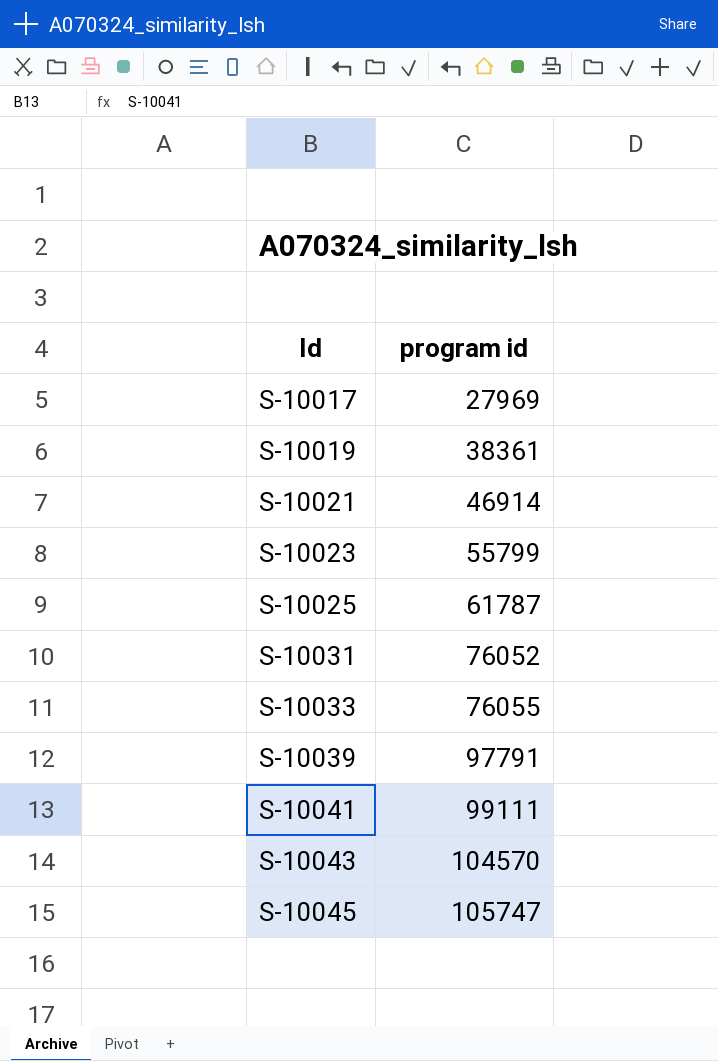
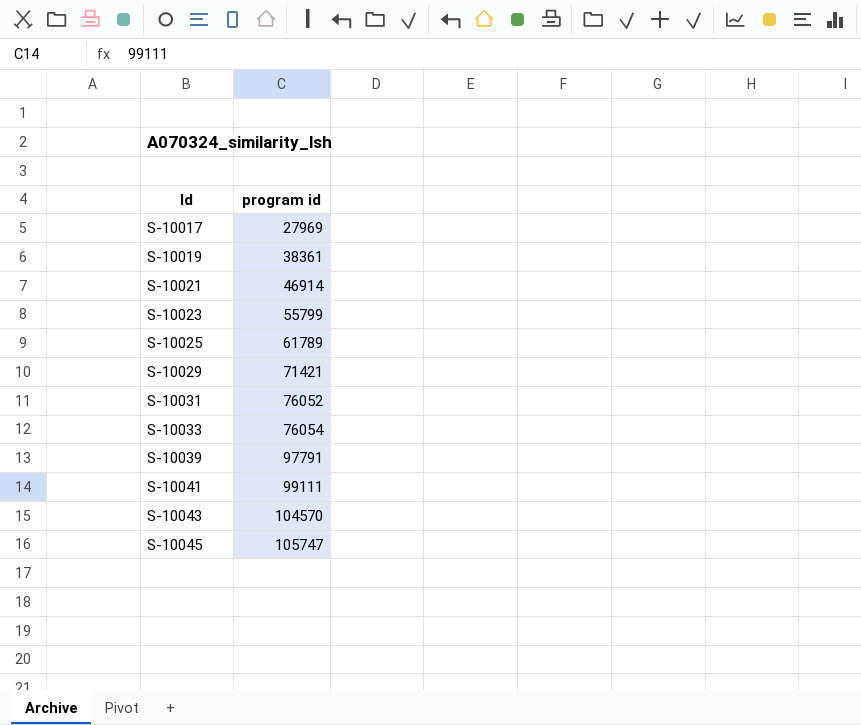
S-10025 | program id: 61787 -> 61789
row S-10029: none -> 71421
S-10033 | program id: 76055 -> 76054

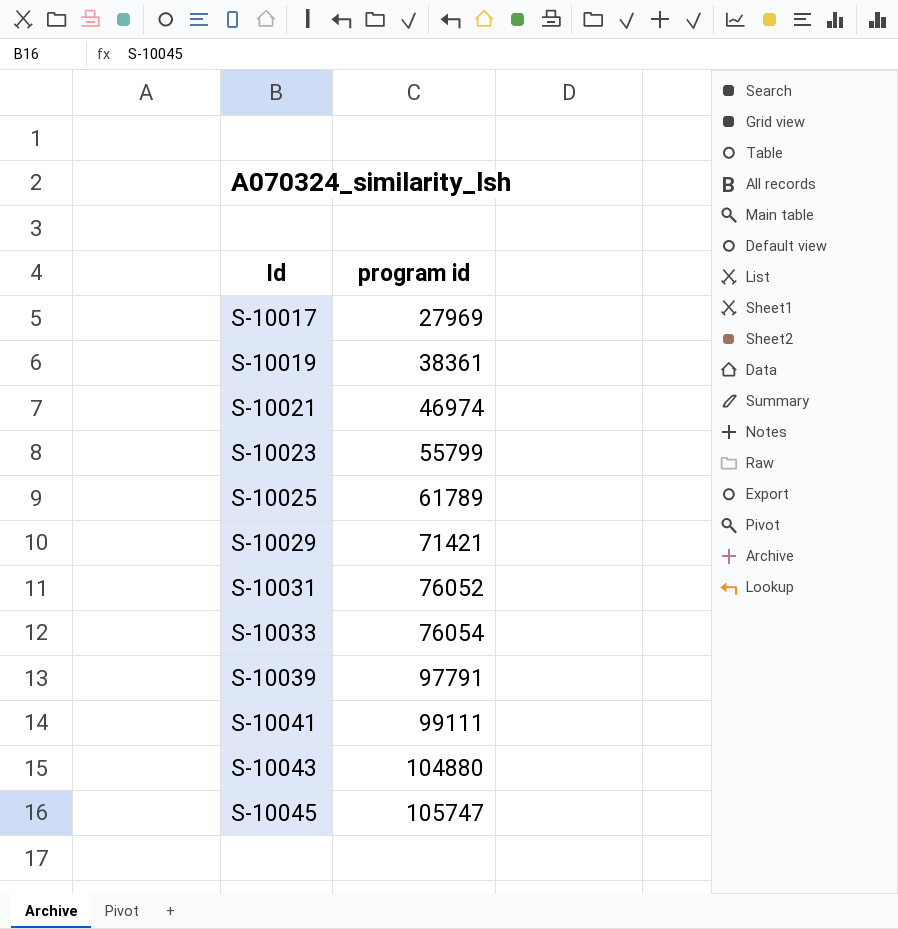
S-10021 | program id: 46914 -> 46974
S-10043 | program id: 104570 -> 104880

